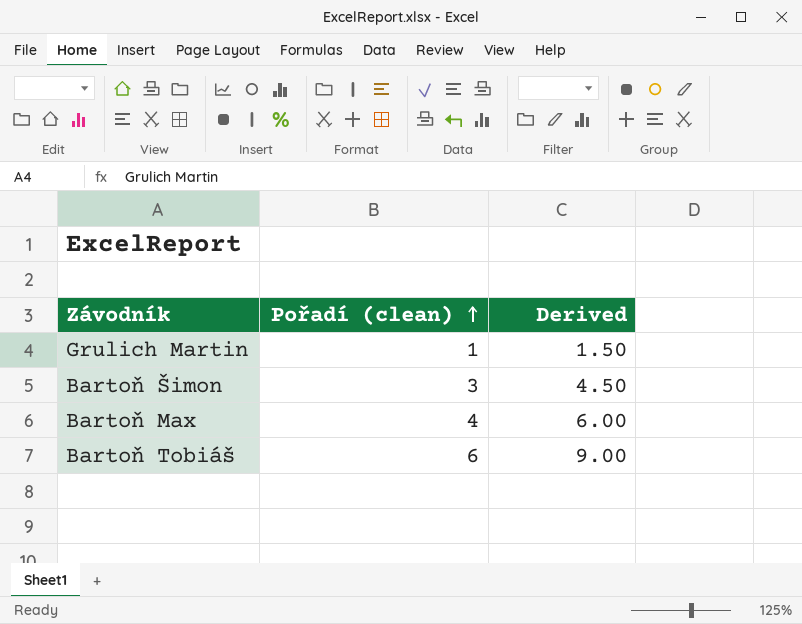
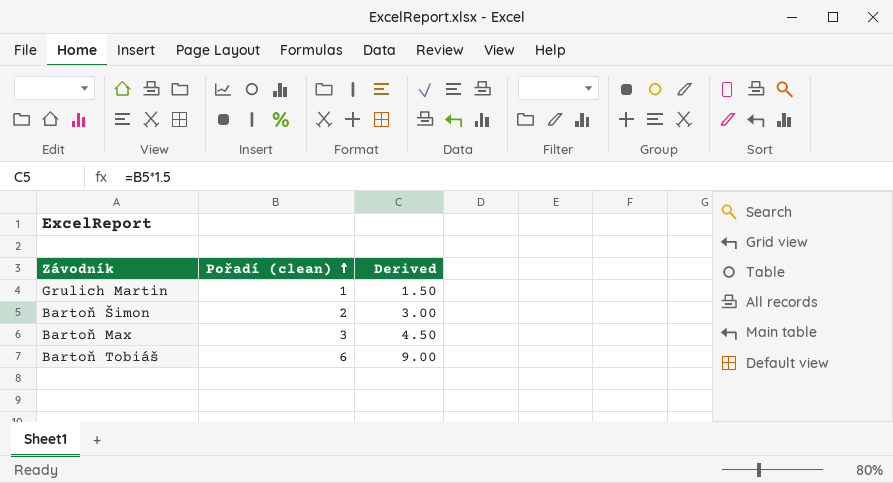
Bartoň Šimon | Pořadí (clean): 3 -> 2
Bartoň Šimon | Derived: 4.50 -> 3.00
Bartoň Max | Pořadí (clean): 4 -> 3
Bartoň Max | Derived: 6.00 -> 4.50

